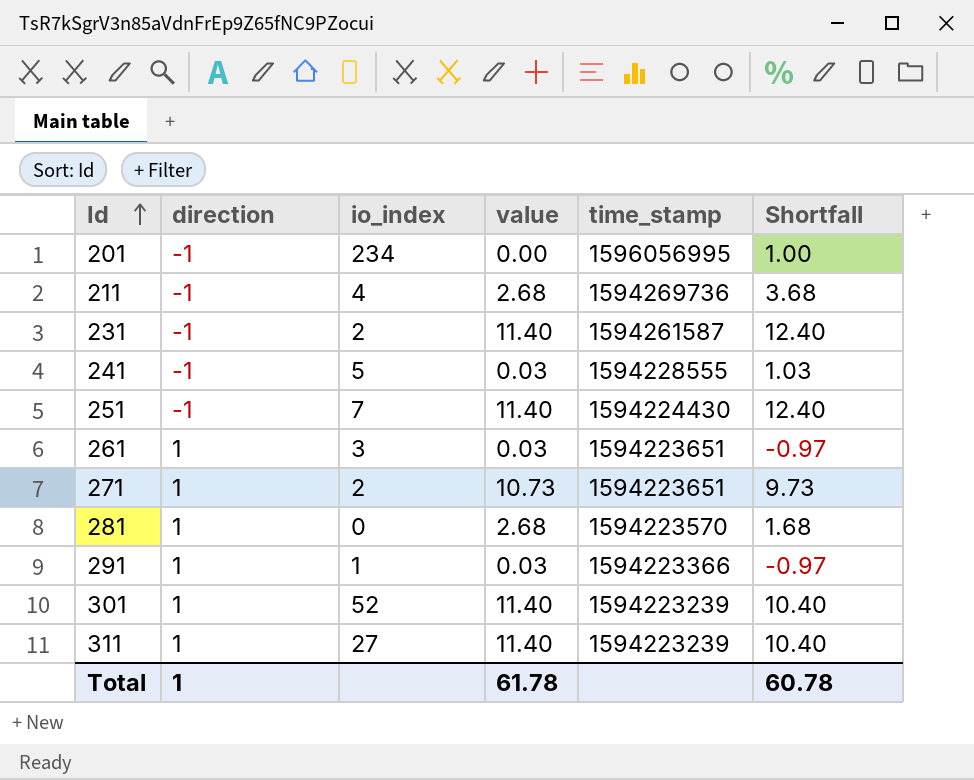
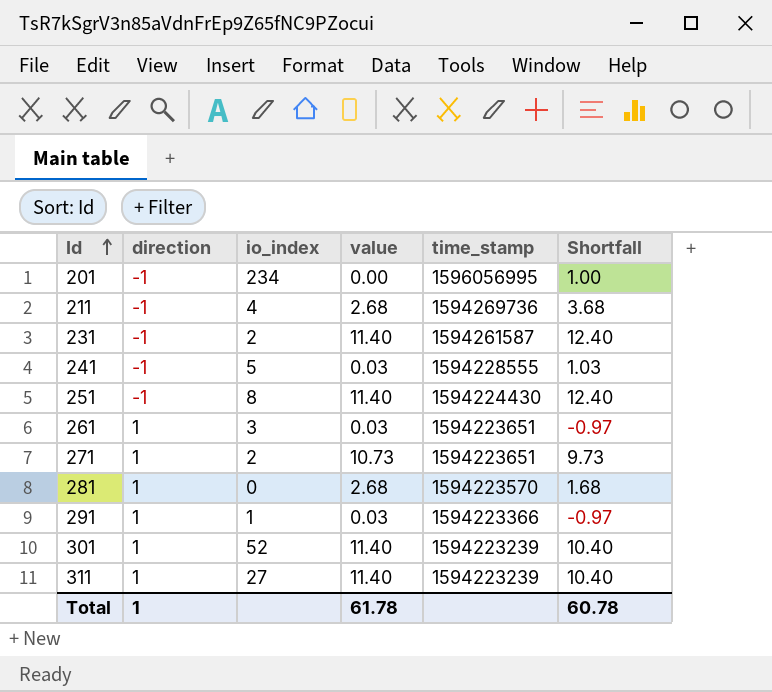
251 | io_index: 7 -> 8

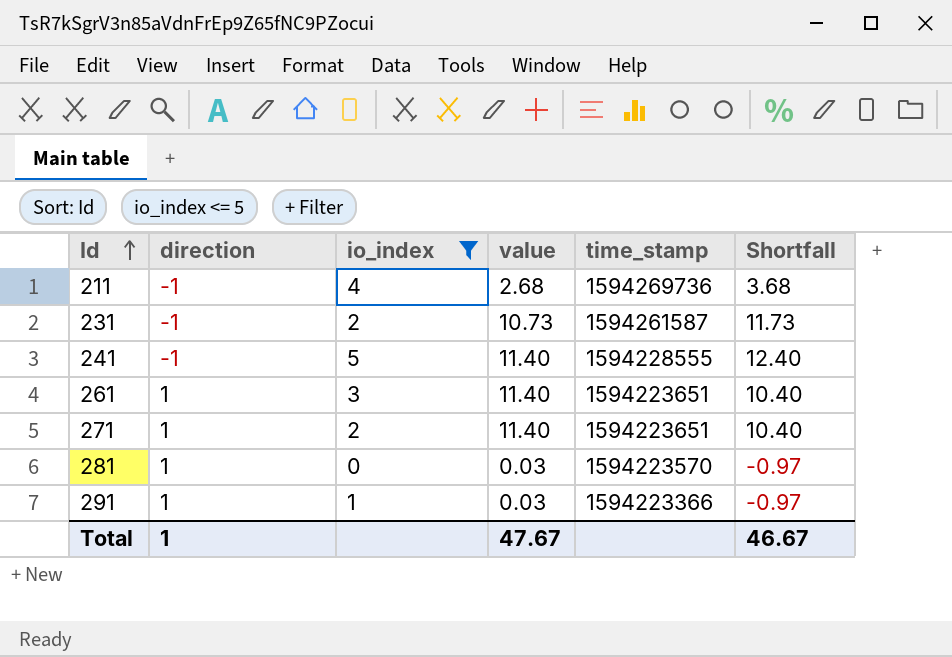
filter: none -> io_index <= 5
231 | value: 11.40 -> 10.73
231 | Shortfall: 12.40 -> 11.73
241 | value: 0.03 -> 11.40
241 | Shortfall: 1.03 -> 12.40
261 | value: 0.03 -> 11.40
261 | Shortfall: -0.97 -> 10.40
271 | value: 10.73 -> 11.40
271 | Shortfall: 9.73 -> 10.40
281 | value: 2.68 -> 0.03
281 | Shortfall: 1.68 -> -0.97
Total | value: 61.78 -> 47.67
Total | Shortfall: 60.78 -> 46.67

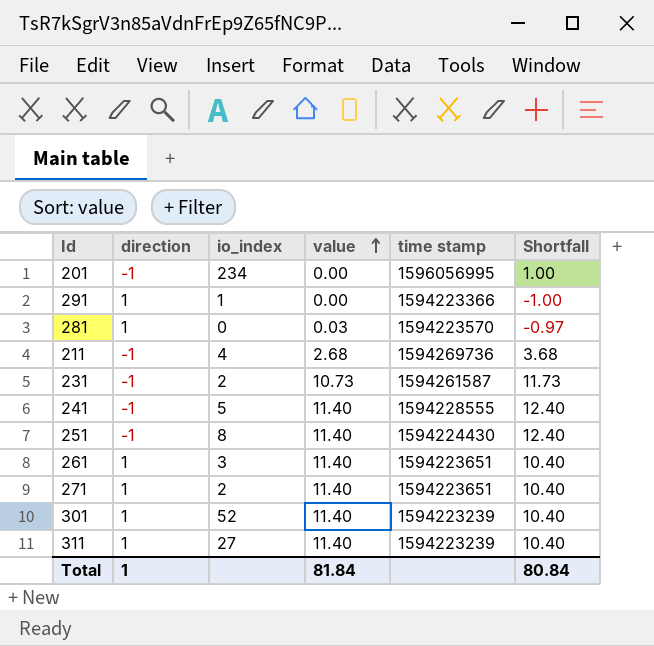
filter: io_index <= 5 -> none
row order: Id ascending -> value ascending
column name: time_stamp -> time stamp
291 | value: 0.03 -> 0.00
291 | Shortfall: -0.97 -> -1.00
Total | value: 47.67 -> 81.84
Total | Shortfall: 46.67 -> 80.84

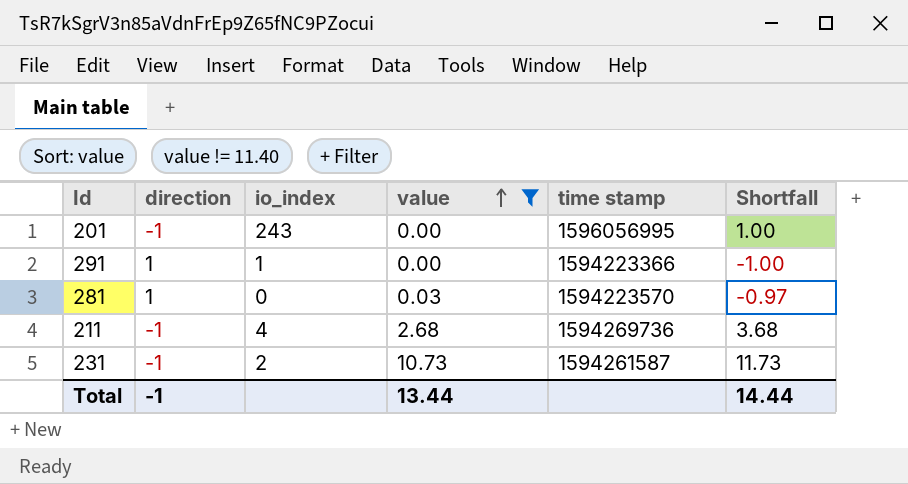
filter: none -> value != 11.40
201 | io_index: 234 -> 243
Total | direction: 1 -> -1
Total | value: 81.84 -> 13.44
Total | Shortfall: 80.84 -> 14.44

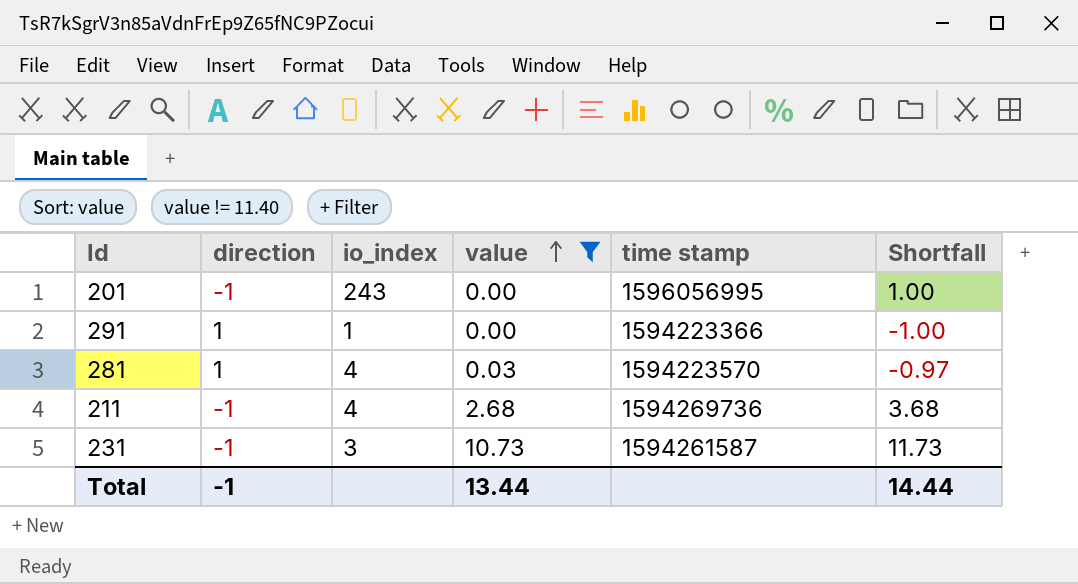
281 | io_index: 0 -> 4
231 | io_index: 2 -> 3

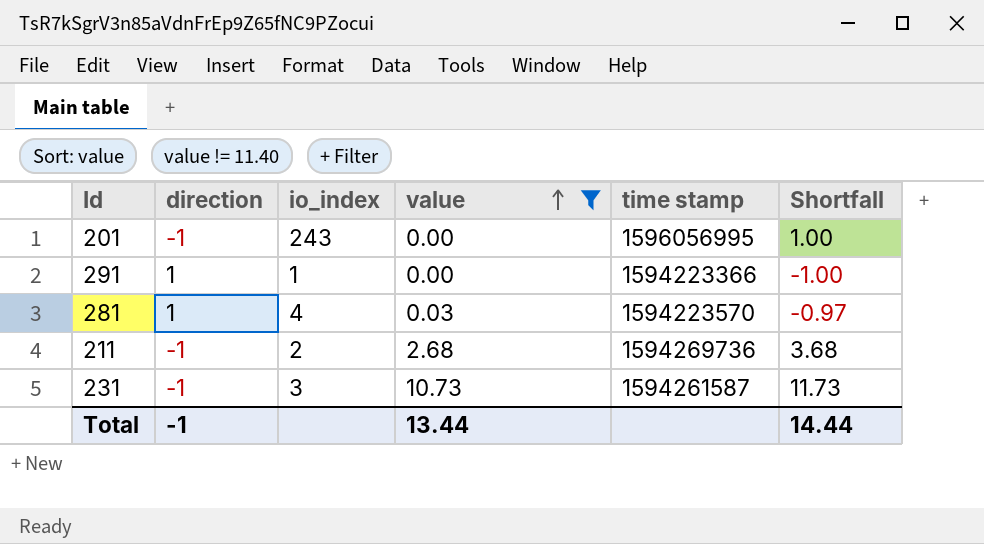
211 | io_index: 4 -> 2

